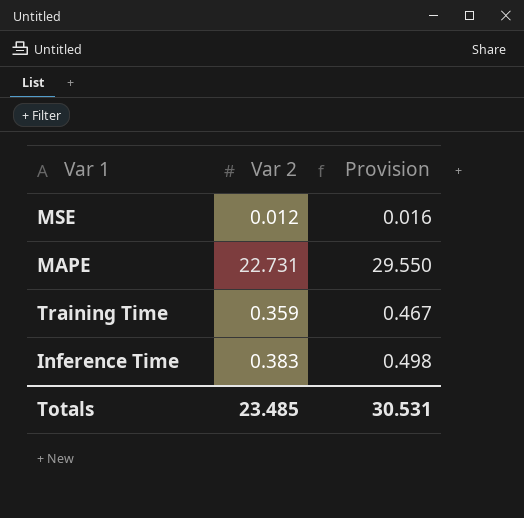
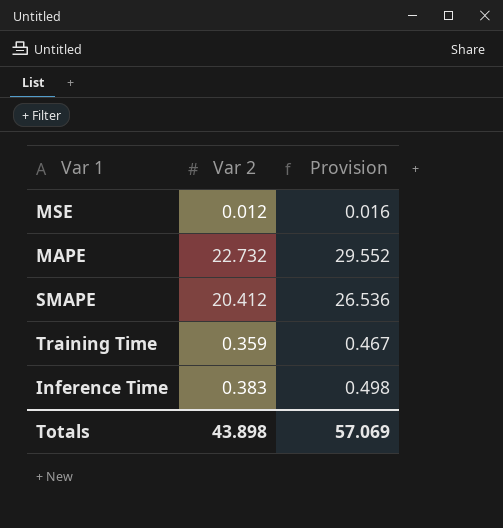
MAPE | Var 2: 22.731 -> 22.732
MAPE | Provision: 29.550 -> 29.552
row SMAPE: none -> 20.412 | 26.536
Totals | Var 2: 23.485 -> 43.898
Totals | Provision: 30.531 -> 57.069

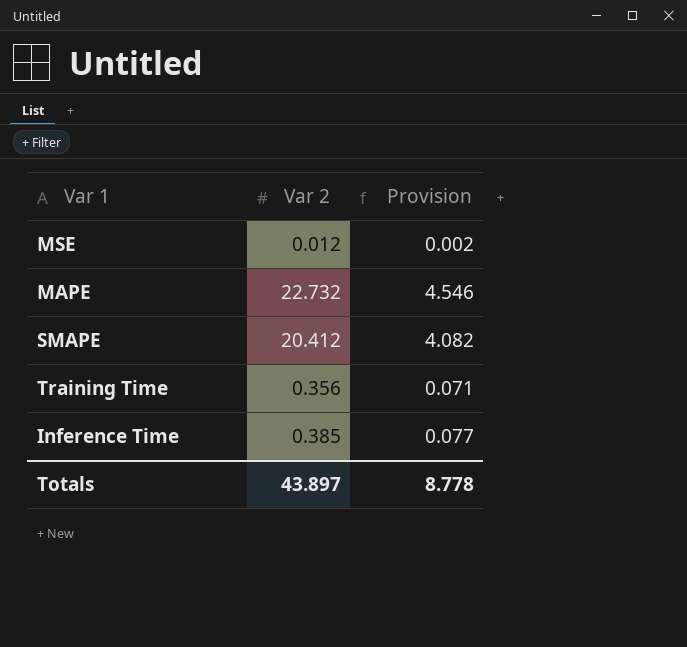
column Provision | formula: [Var 2] * 1.3 -> [Var 2] * 0.2
Training Time | Var 2: 0.359 -> 0.356
Inference Time | Var 2: 0.383 -> 0.385
Totals | Var 2: 43.898 -> 43.897
Totals | Provision: 57.069 -> 8.778

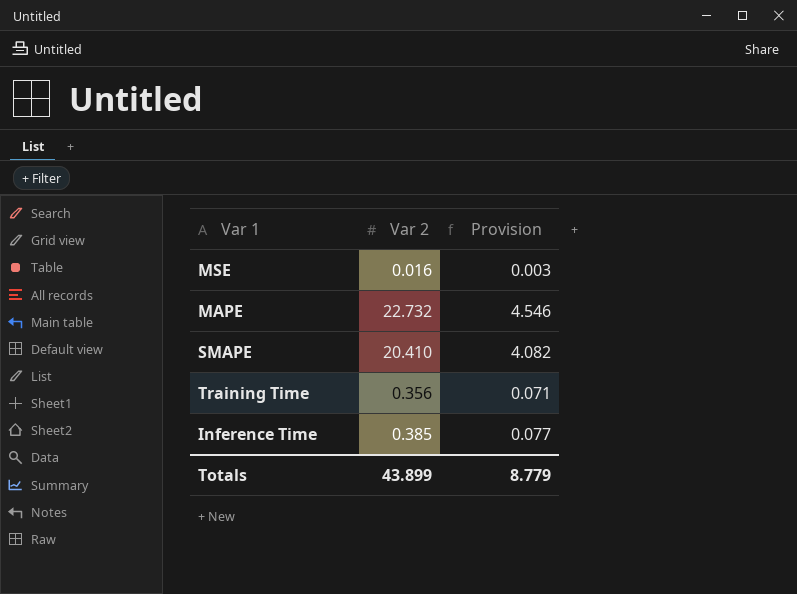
MSE | Var 2: 0.012 -> 0.016
MSE | Provision: 0.002 -> 0.003
SMAPE | Var 2: 20.412 -> 20.410
Totals | Var 2: 43.897 -> 43.899
Totals | Provision: 8.778 -> 8.779

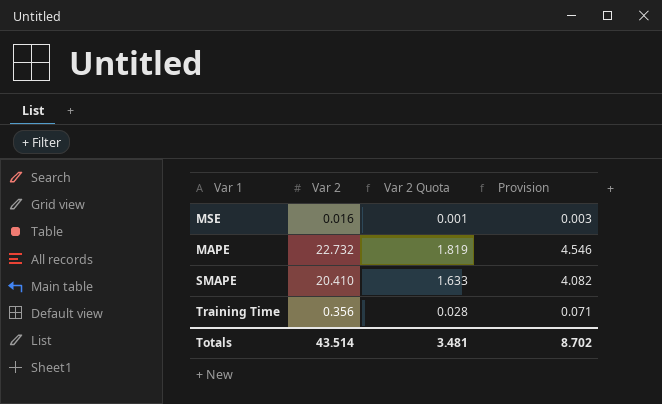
column Var 2 Quota | formula: none -> [Var 2] * 0.08
row Inference Time: 0.385 | 0.077 -> none
Totals | Var 2: 43.899 -> 43.514
Totals | Provision: 8.779 -> 8.702

